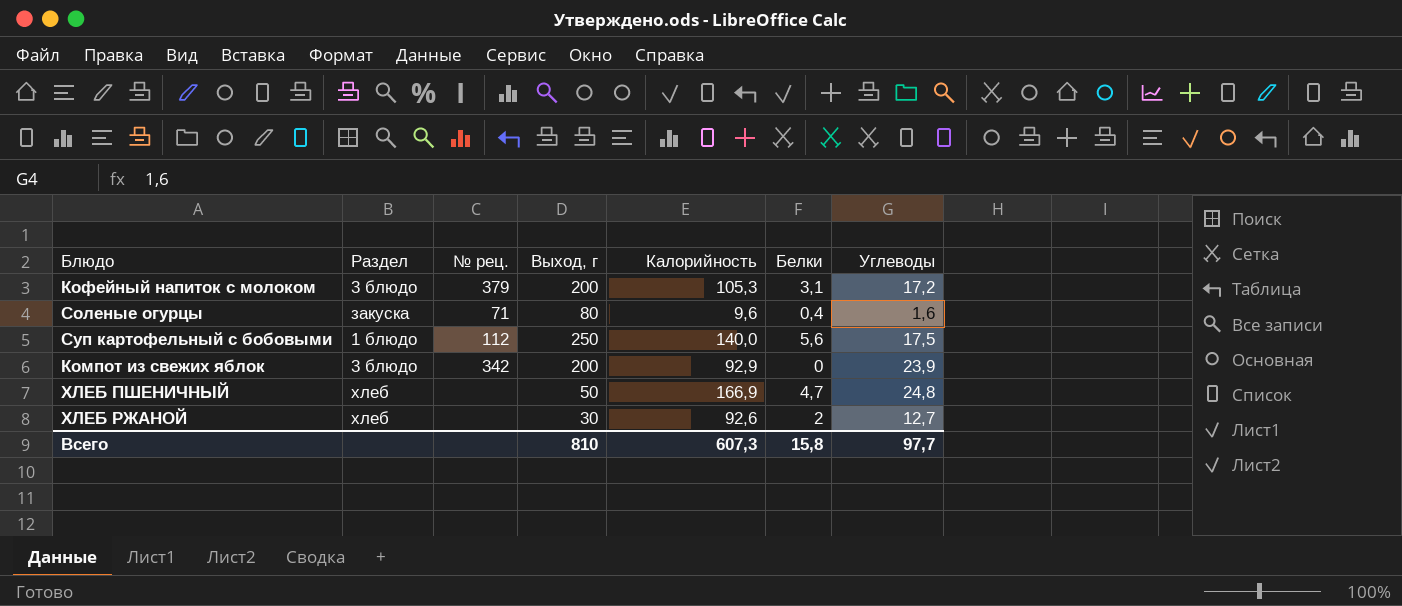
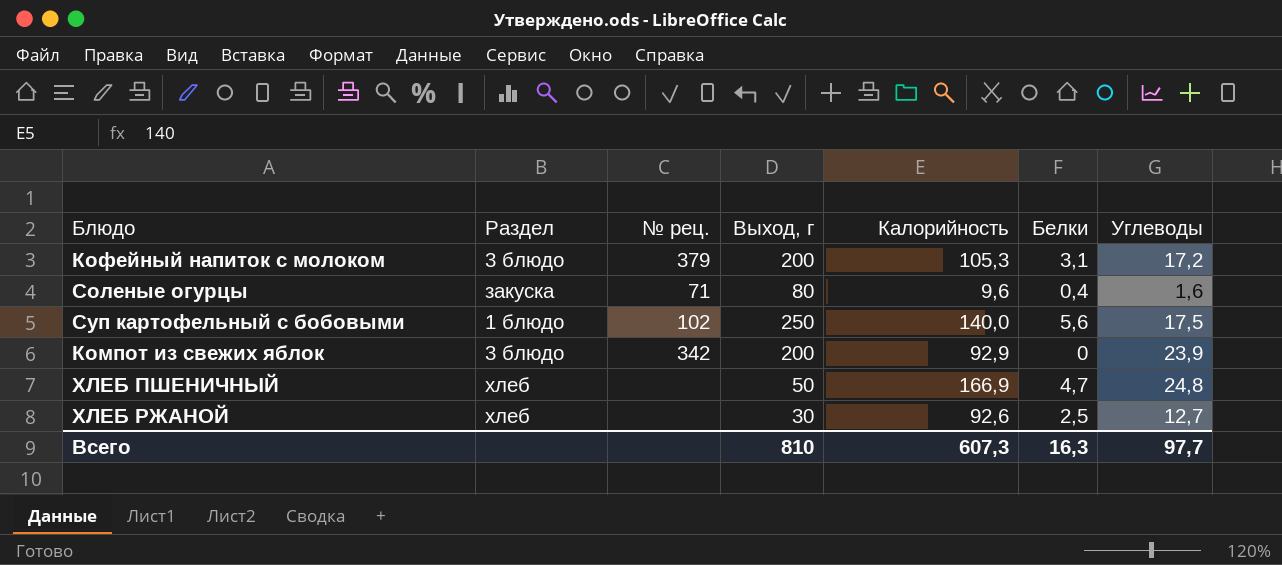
Суп картофельный с бобовыми | № рец.: 112 -> 102
ХЛЕБ РЖАНОЙ | Белки: 2 -> 2,5
Всего | Белки: 15,8 -> 16,3

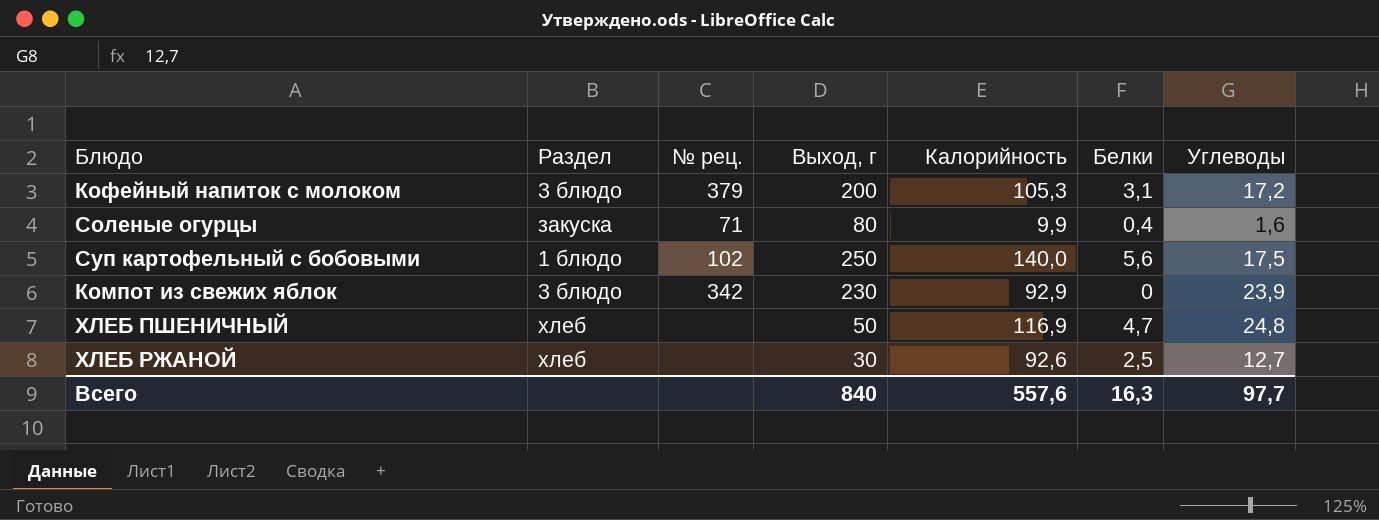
Соленые огурцы | Калорийность: 9,6 -> 9,9
Компот из свежих яблок | Выход, г: 200 -> 230
ХЛЕБ ПШЕНИЧНЫЙ | Калорийность: 166,9 -> 116,9
Всего | Выход, г: 810 -> 840
Всего | Калорийность: 607,3 -> 557,6

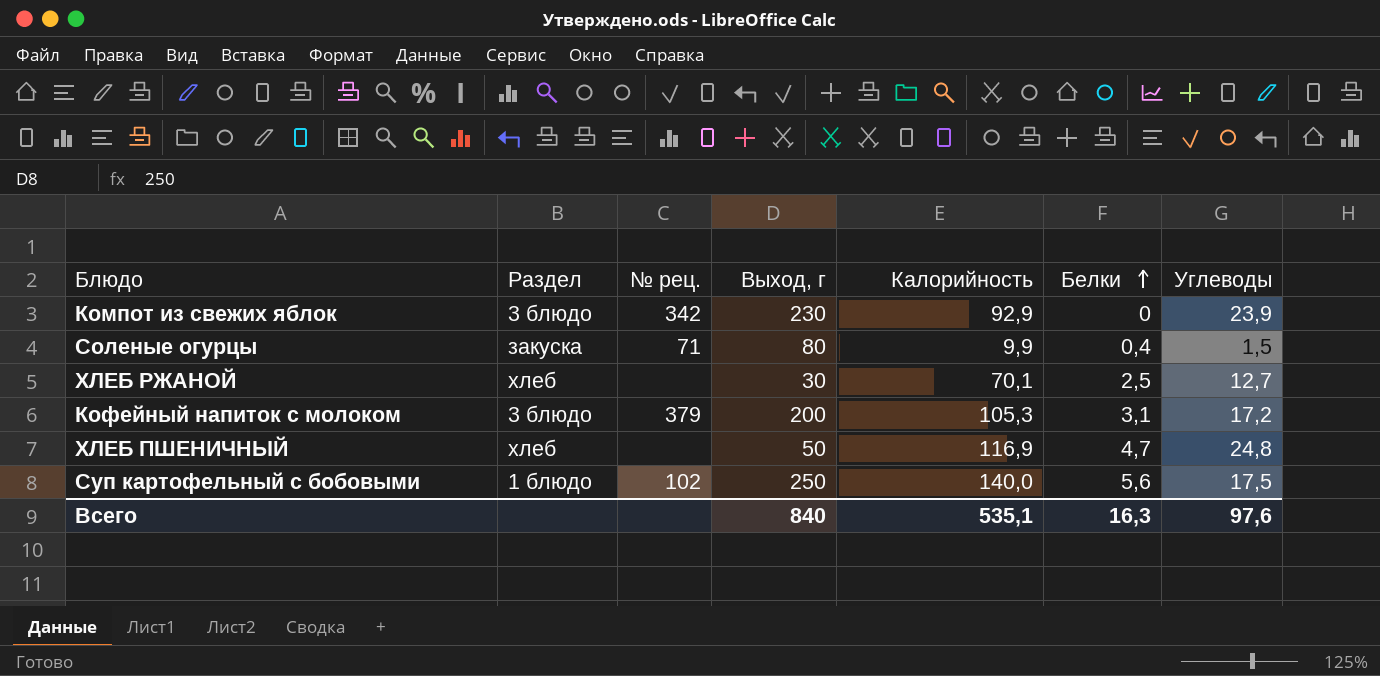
row order: none -> Белки ascending
Соленые огурцы | Углеводы: 1,6 -> 1,5
ХЛЕБ РЖАНОЙ | Калорийность: 92,6 -> 70,1
Всего | Калорийность: 557,6 -> 535,1
Всего | Углеводы: 97,7 -> 97,6

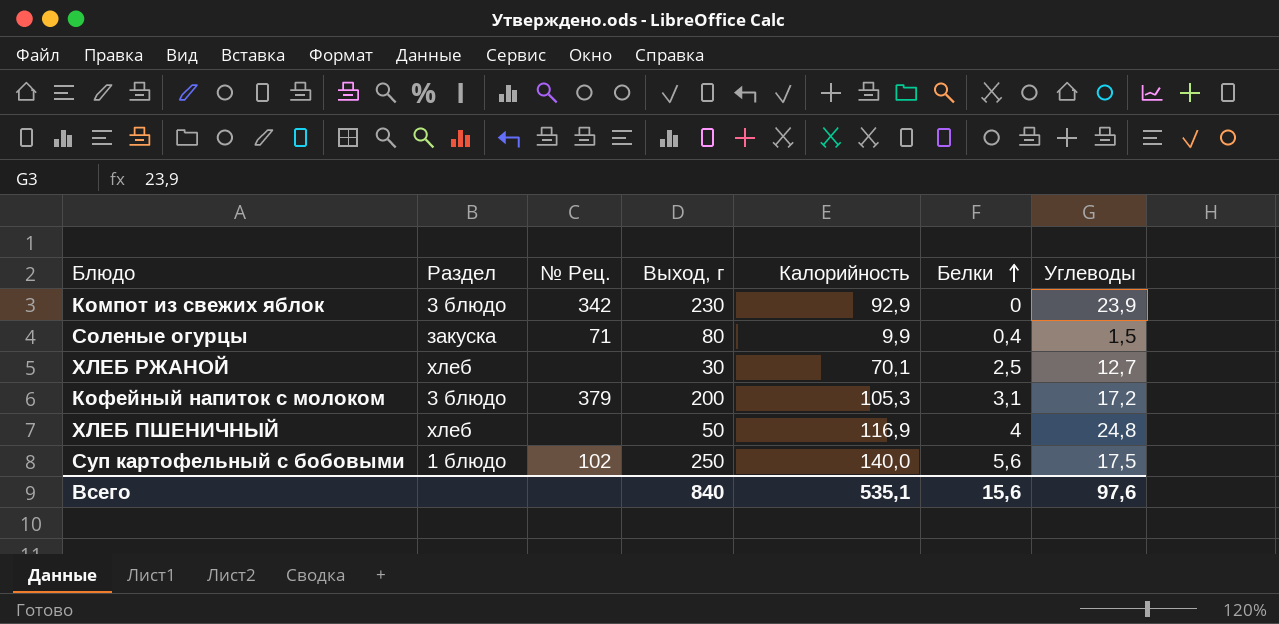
column name: № рец. -> № Рец.
ХЛЕБ ПШЕНИЧНЫЙ | Белки: 4,7 -> 4
Всего | Белки: 16,3 -> 15,6

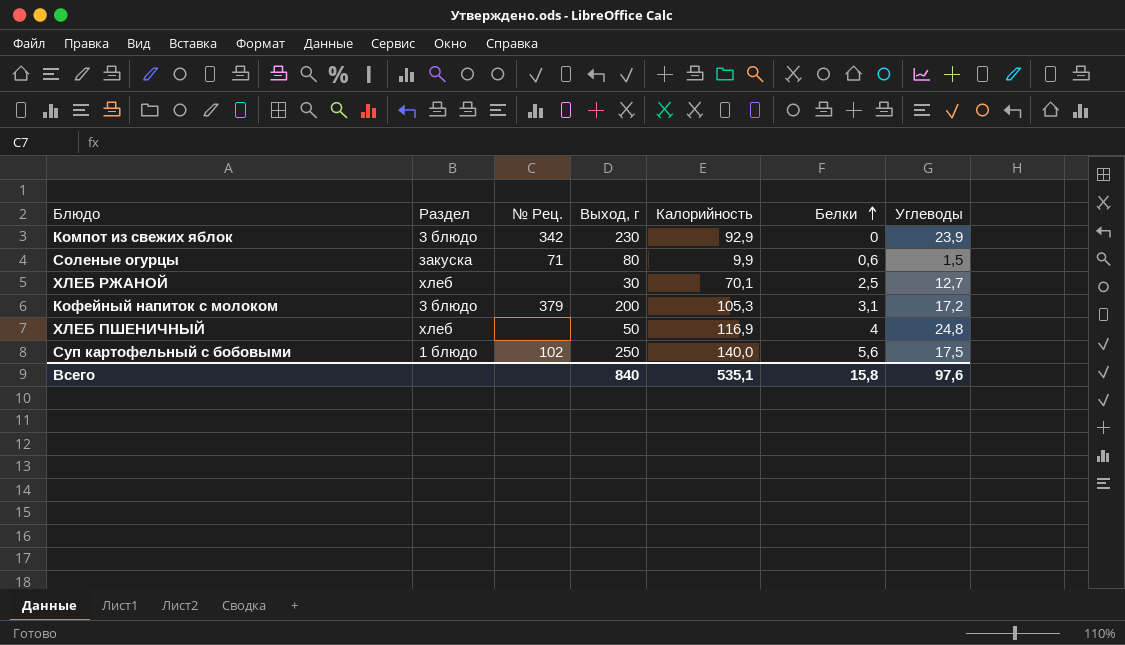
Соленые огурцы | Белки: 0,4 -> 0,6
Всего | Белки: 15,6 -> 15,8

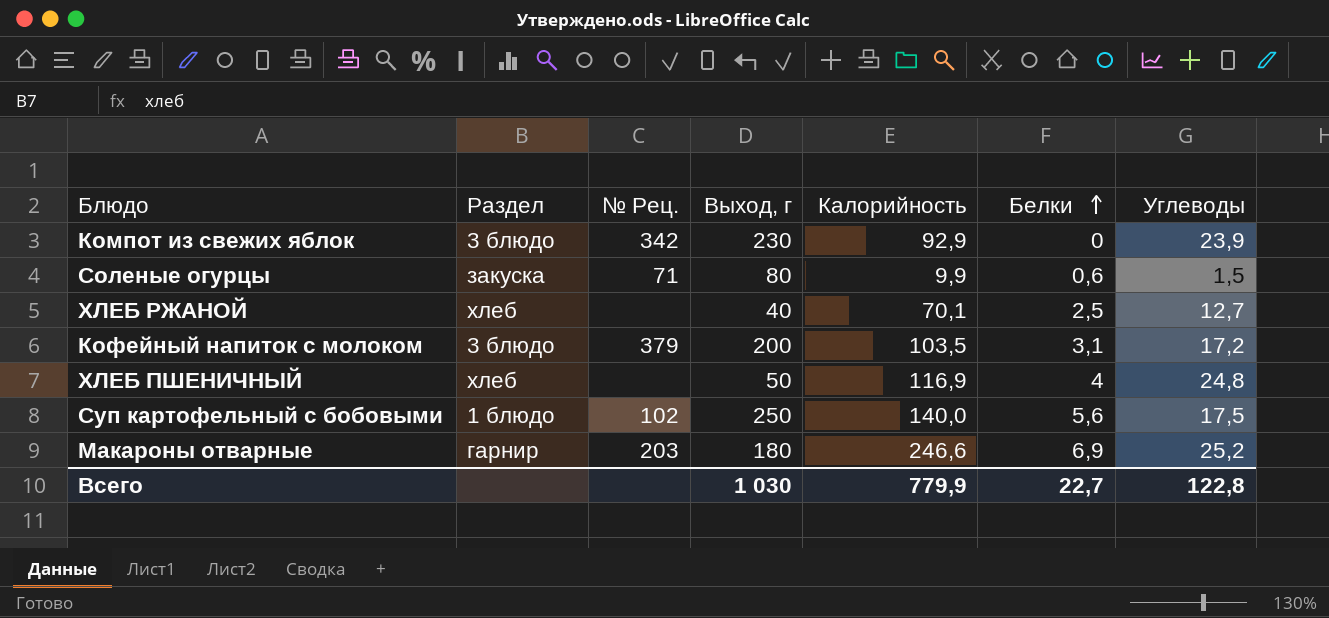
ХЛЕБ РЖАНОЙ | Выход, г: 30 -> 40
Кофейный напиток с молоком | Калорийность: 105,3 -> 103,5
row Макароны отварные: none -> гарнир | 203 | 180 | 246,6 | 6,9 | 25,2
Всего | Выход, г: 840 -> 1 030
Всего | Калорийность: 535,1 -> 779,9
Всего | Белки: 15,8 -> 22,7
Всего | Углеводы: 97,6 -> 122,8

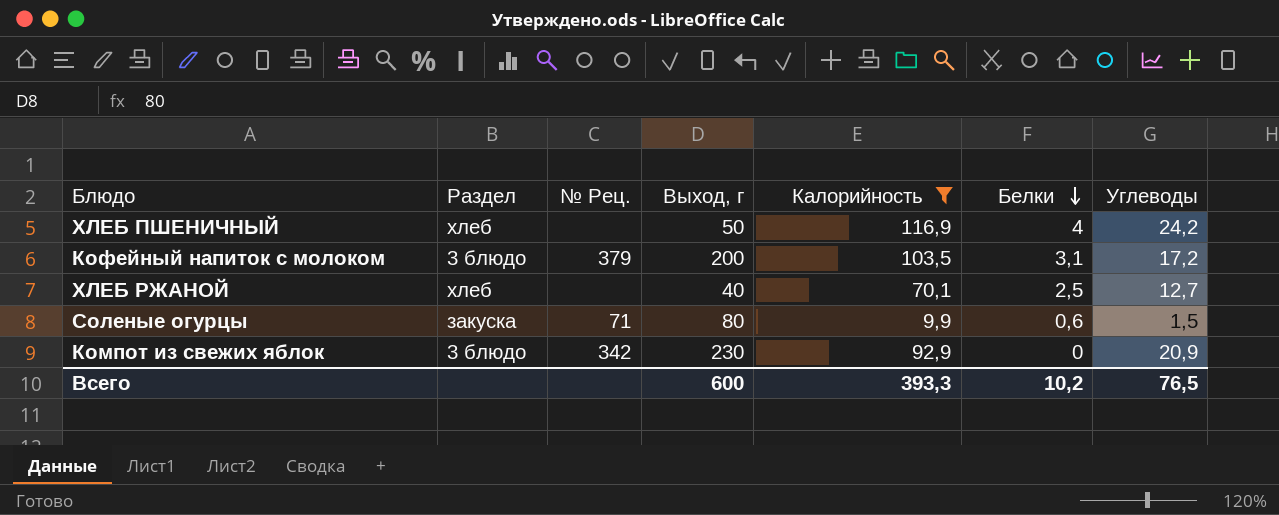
filter: none -> Калорийность <= 116,9
row order: Белки ascending -> Белки descending
ХЛЕБ ПШЕНИЧНЫЙ | Углеводы: 24,8 -> 24,2
Компот из свежих яблок | Углеводы: 23,9 -> 20,9
Всего | Выход, г: 1 030 -> 600
Всего | Калорийность: 779,9 -> 393,3
Всего | Белки: 22,7 -> 10,2
Всего | Углеводы: 122,8 -> 76,5

